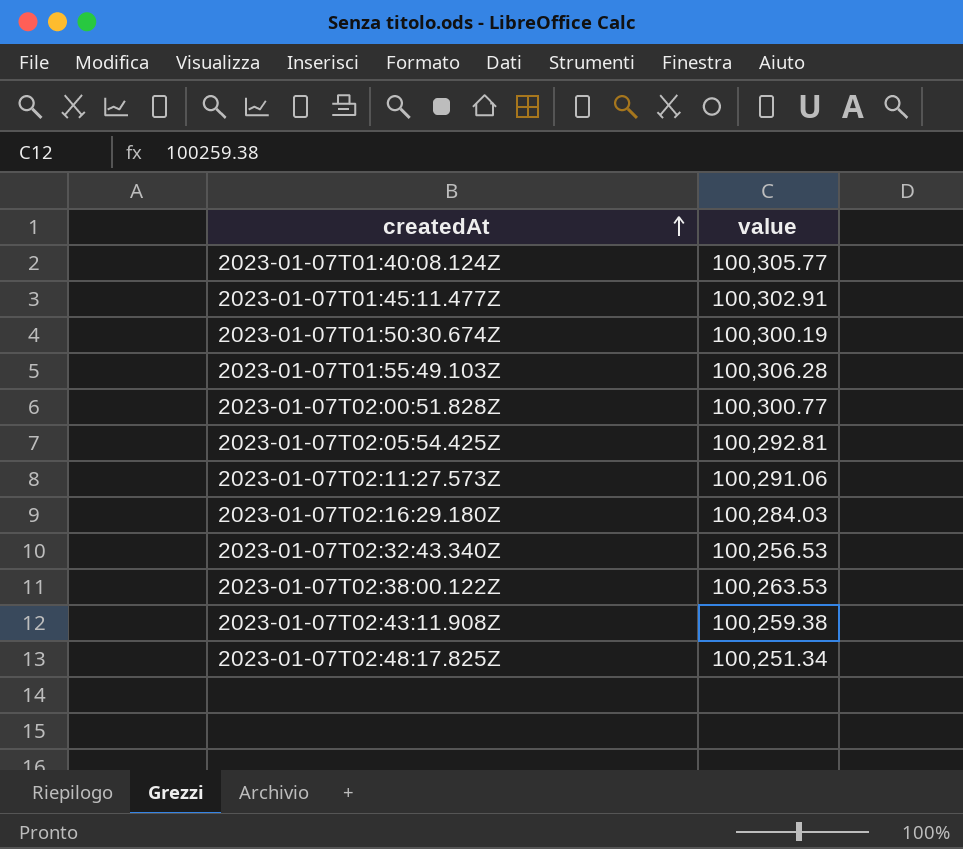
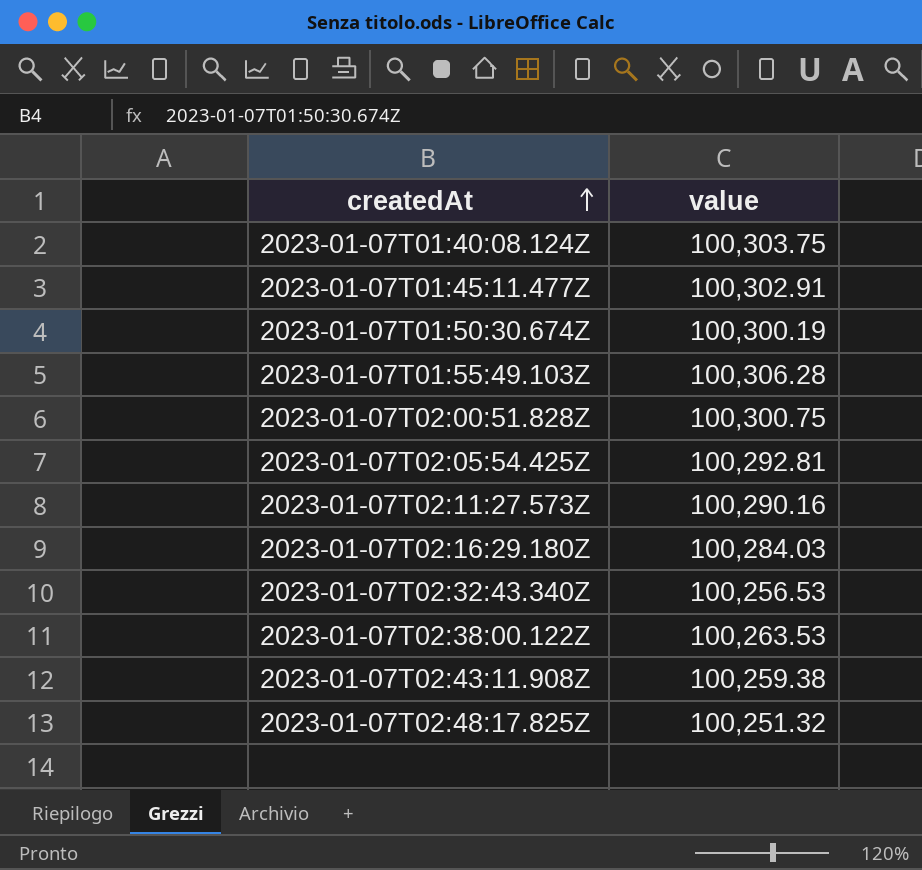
2023-01-07T01:40:08.124Z | value: 100,305.77 -> 100,303.75
2023-01-07T02:00:51.828Z | value: 100,300.77 -> 100,300.75
2023-01-07T02:11:27.573Z | value: 100,291.06 -> 100,290.16
2023-01-07T02:48:17.825Z | value: 100,251.34 -> 100,251.32

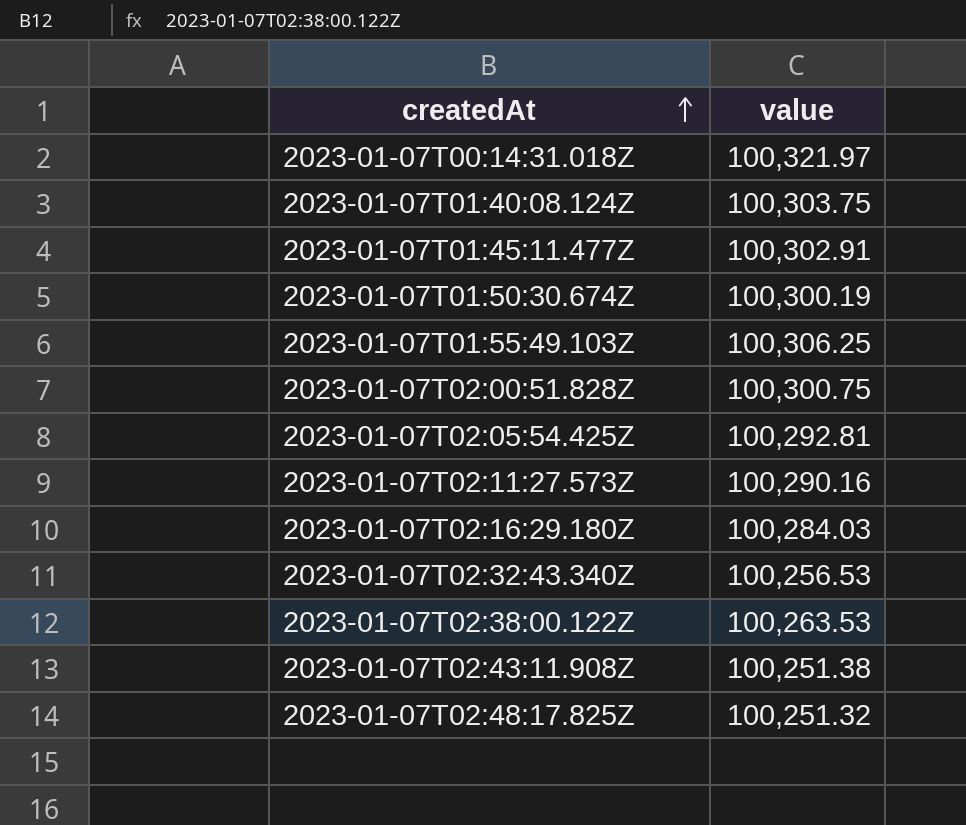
row 2023-01-07T00:14:31.018Z: none -> 100,321.97
2023-01-07T01:55:49.103Z | value: 100,306.28 -> 100,306.25
2023-01-07T02:43:11.908Z | value: 100,259.38 -> 100,251.38

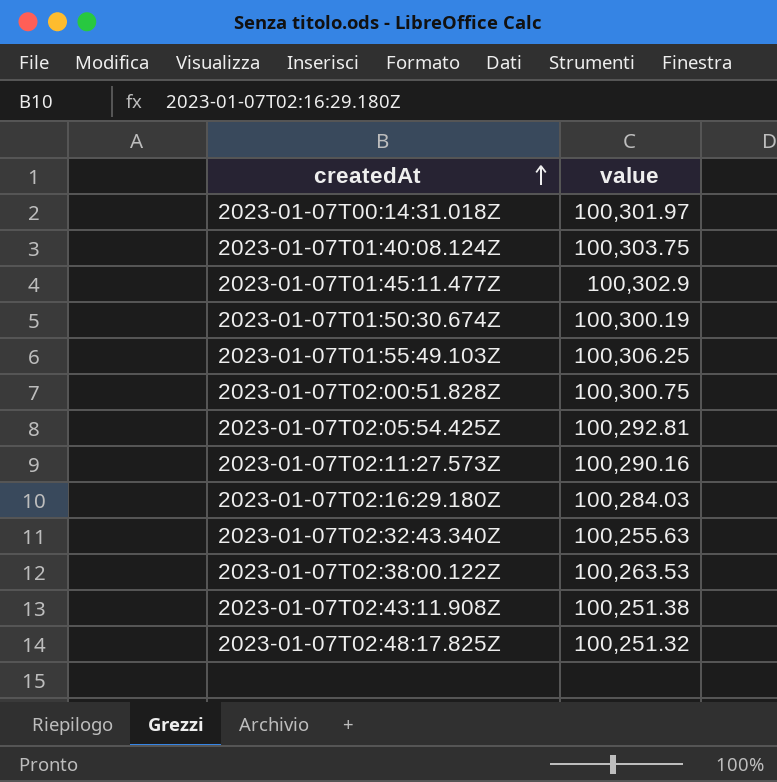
2023-01-07T00:14:31.018Z | value: 100,321.97 -> 100,301.97
2023-01-07T01:45:11.477Z | value: 100,302.91 -> 100,302.9
2023-01-07T02:32:43.340Z | value: 100,256.53 -> 100,255.63

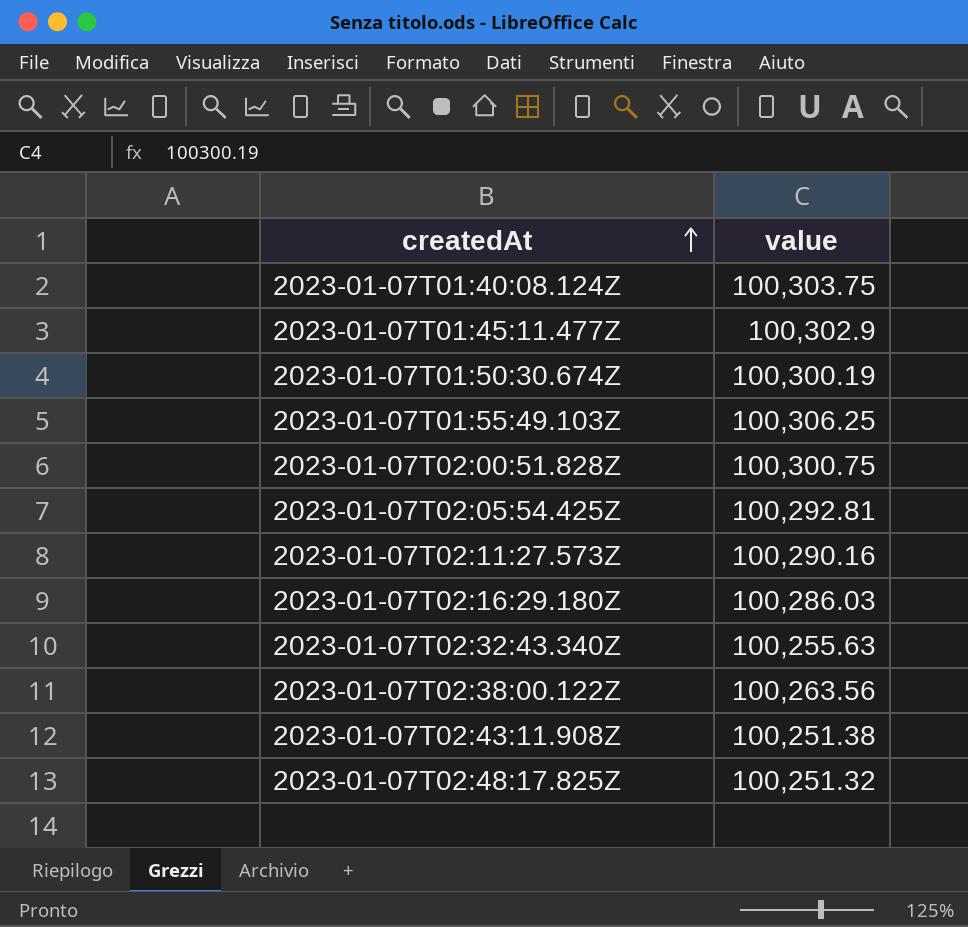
row 2023-01-07T00:14:31.018Z: 100,301.97 -> none
2023-01-07T02:16:29.180Z | value: 100,284.03 -> 100,286.03
2023-01-07T02:38:00.122Z | value: 100,263.53 -> 100,263.56

